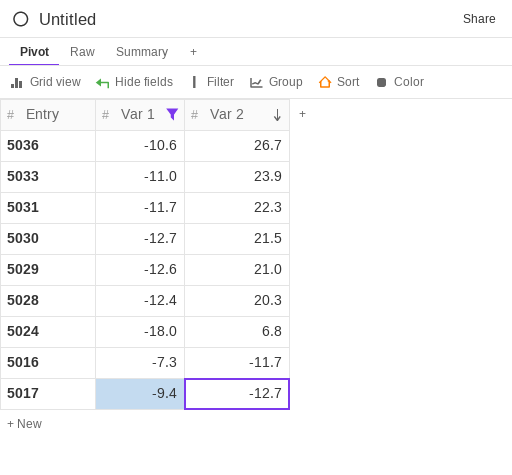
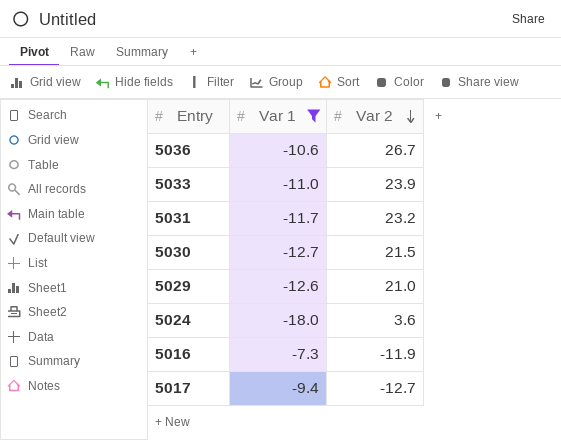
row 5028: -12.4 | 20.3 -> none
5031 | Var 2: 22.3 -> 23.2
5024 | Var 2: 6.8 -> 3.6
5016 | Var 2: -11.7 -> -11.9

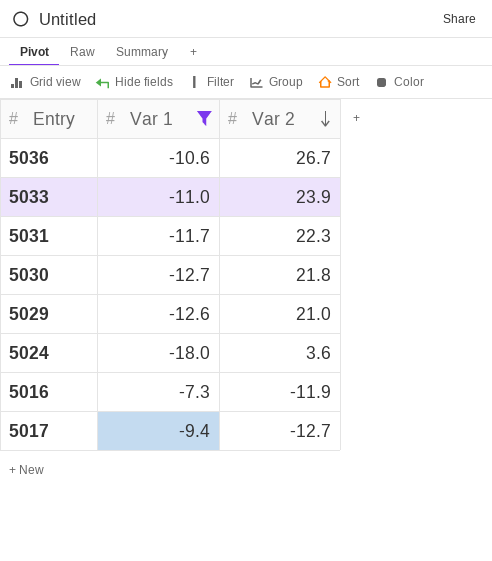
5031 | Var 2: 23.2 -> 22.3
5030 | Var 2: 21.5 -> 21.8

